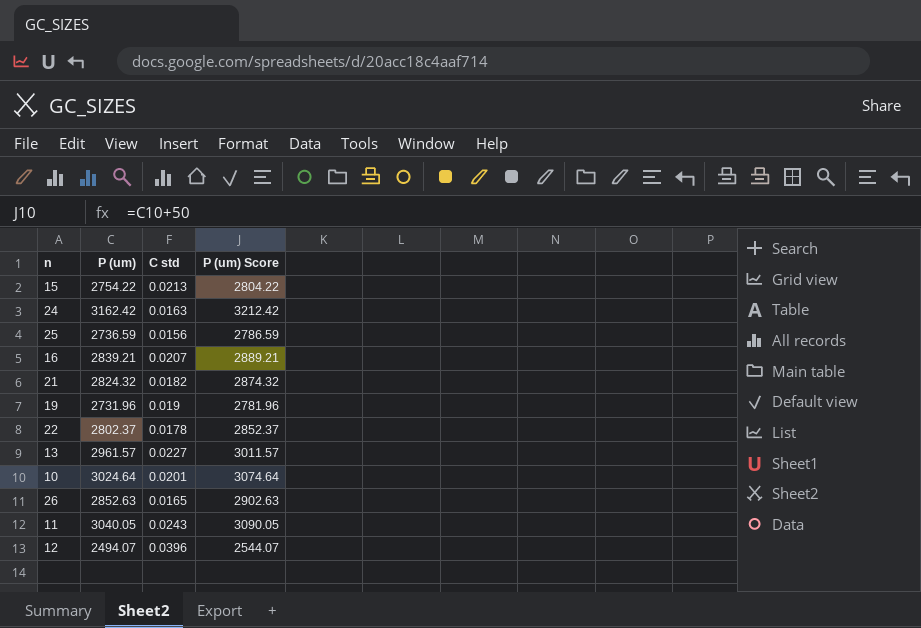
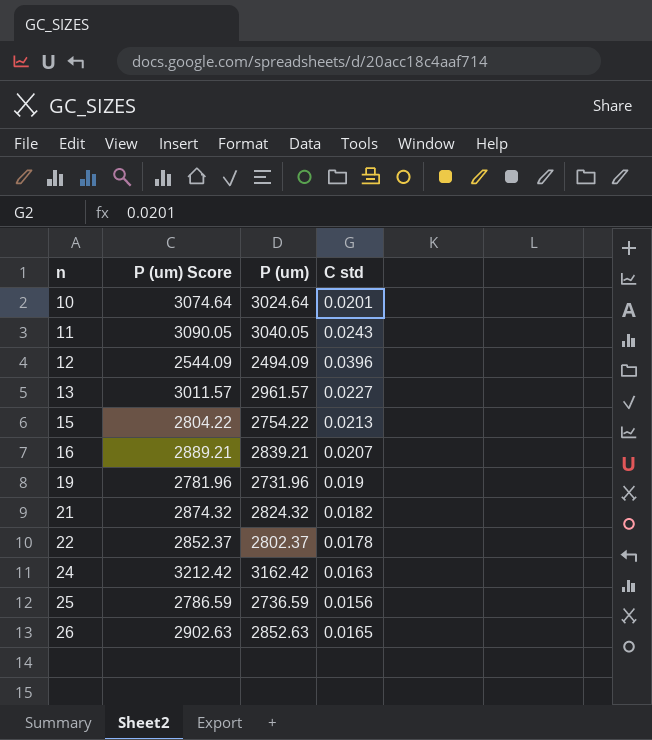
row order: none -> n ascending
column P (um) Score | position: 4 -> 2
12 | P (um) Score: 2544.07 -> 2544.09
12 | P (um): 2494.07 -> 2494.09

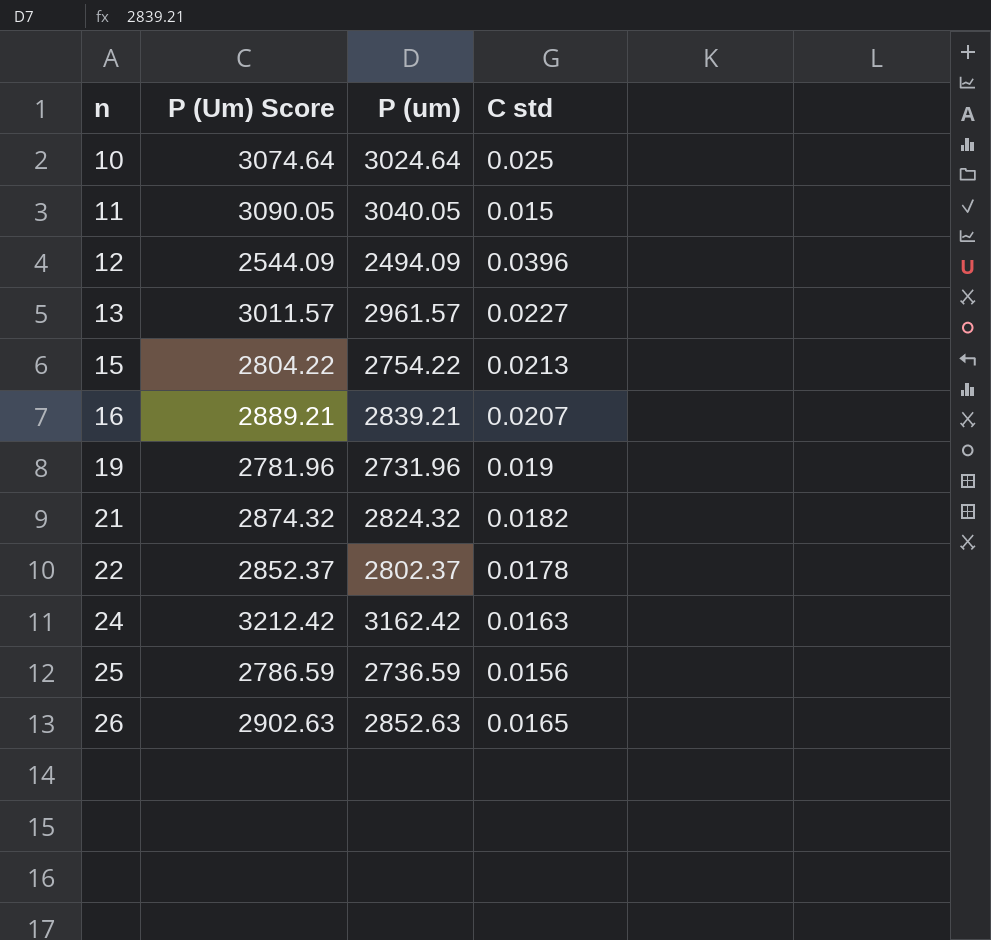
column name: P (um) Score -> P (Um) Score
10 | C std: 0.0201 -> 0.025
11 | C std: 0.0243 -> 0.015

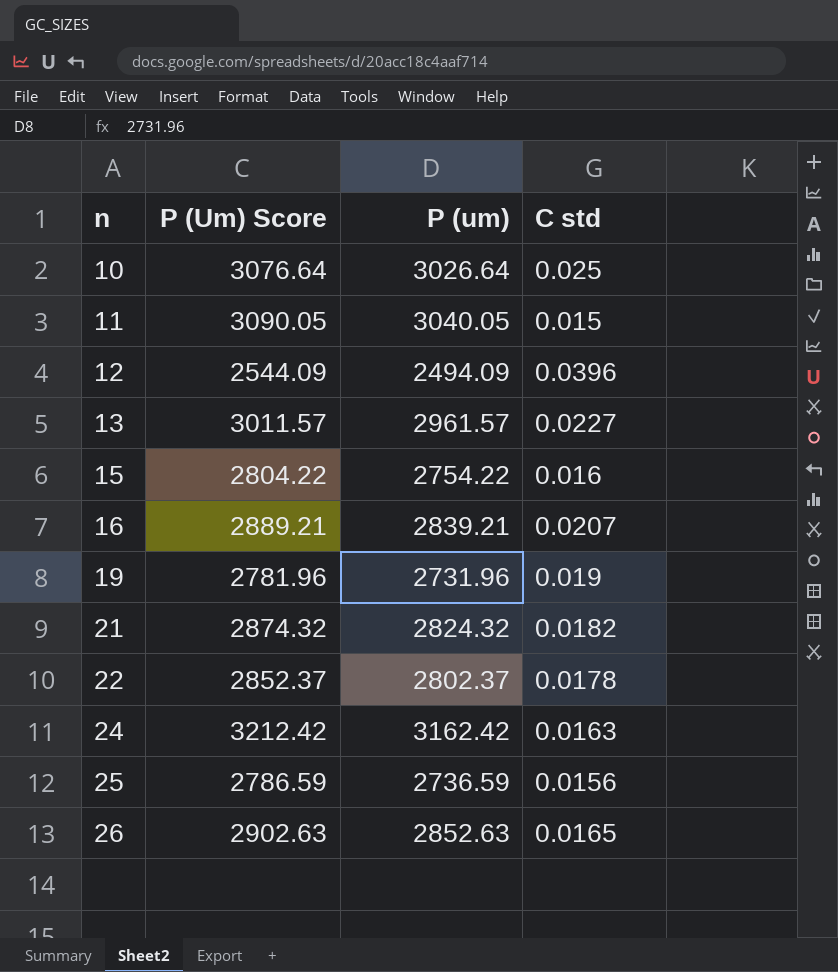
10 | P (Um) Score: 3074.64 -> 3076.64
10 | P (um): 3024.64 -> 3026.64
15 | C std: 0.0213 -> 0.016

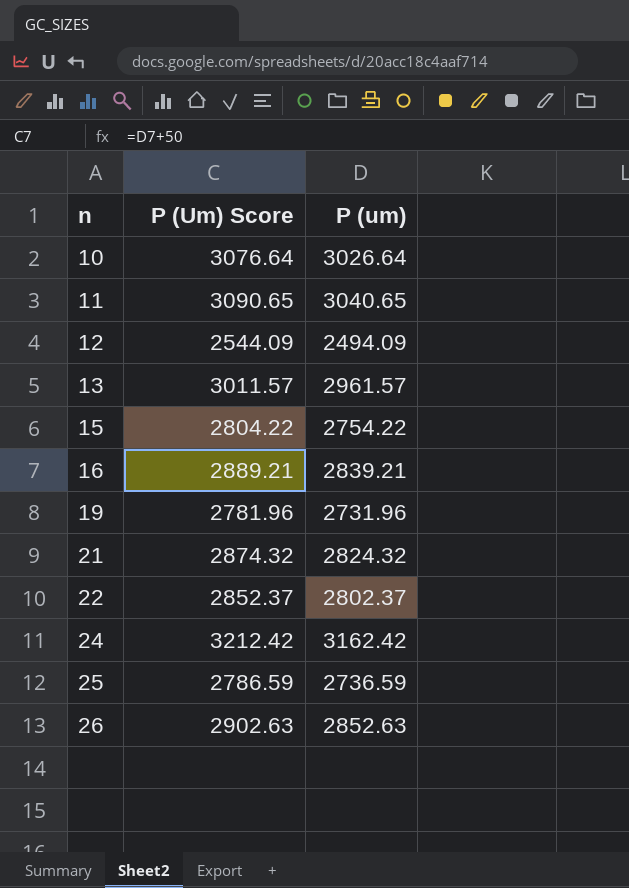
column C std | position: 4 -> none
11 | P (Um) Score: 3090.05 -> 3090.65
11 | P (um): 3040.05 -> 3040.65

